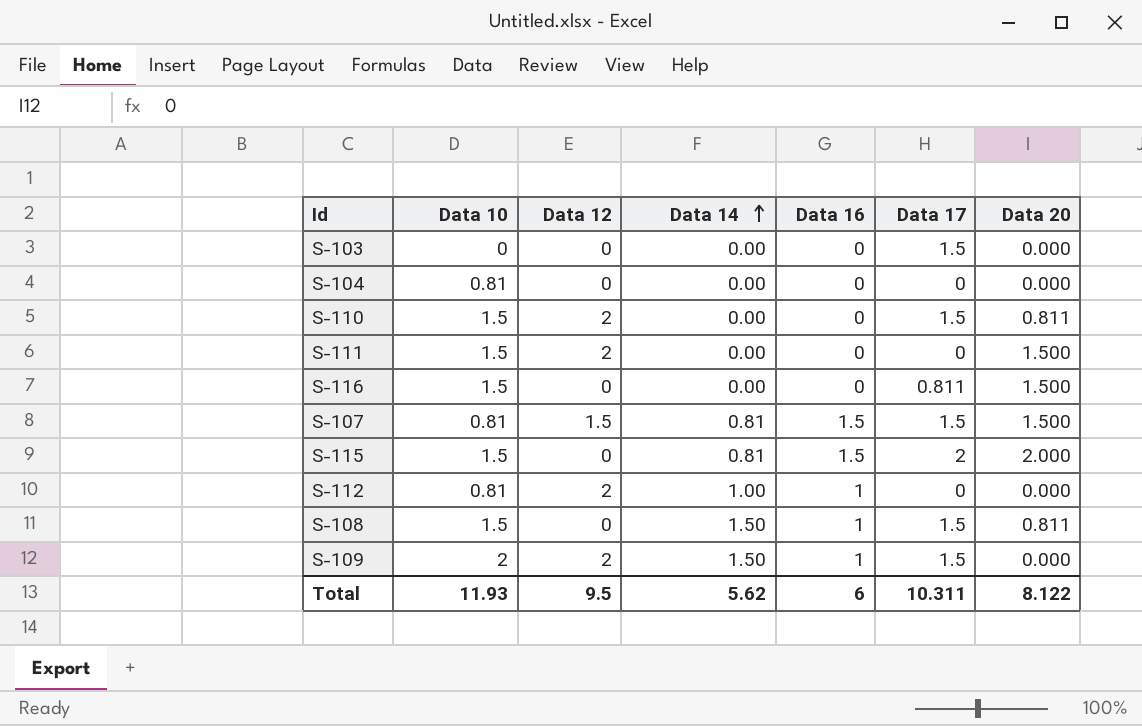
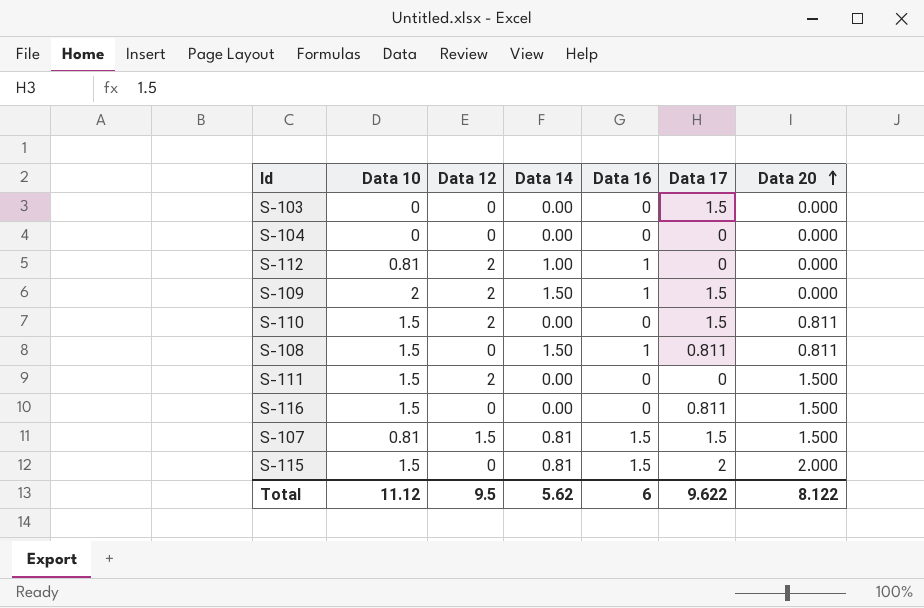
row order: Data 14 ascending -> Data 20 ascending
S-104 | Data 10: 0.81 -> 0
S-108 | Data 17: 1.5 -> 0.811
Total | Data 10: 11.93 -> 11.12
Total | Data 17: 10.311 -> 9.622

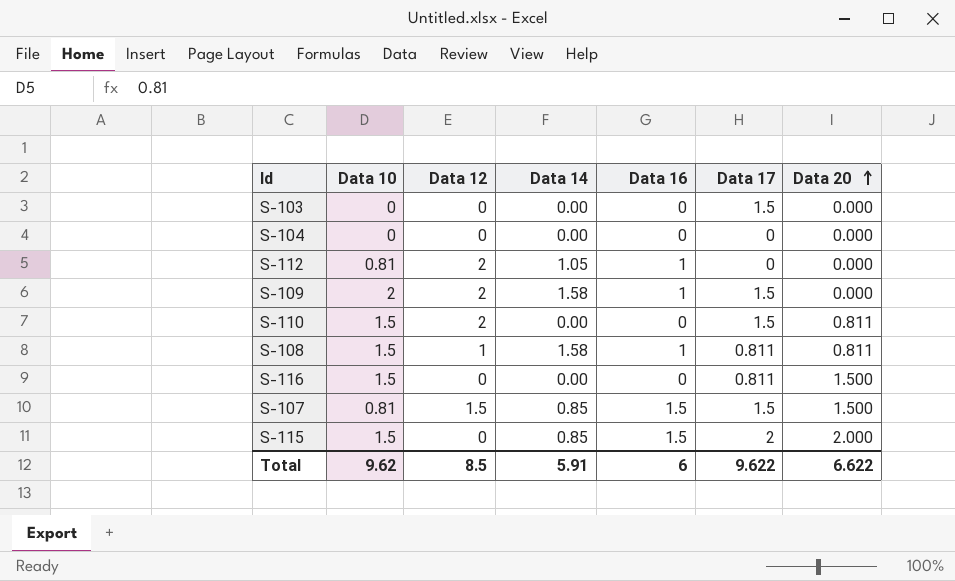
row S-111: 1.5 | 2 | 0.00 | 0 | 0 | 1.500 -> none
S-112 | Data 14: 1.00 -> 1.05
S-109 | Data 14: 1.50 -> 1.58
S-108 | Data 12: 0 -> 1
S-108 | Data 14: 1.50 -> 1.58
S-107 | Data 14: 0.81 -> 0.85
S-115 | Data 14: 0.81 -> 0.85
Total | Data 10: 11.12 -> 9.62
Total | Data 12: 9.5 -> 8.5
Total | Data 14: 5.62 -> 5.91
Total | Data 20: 8.122 -> 6.622

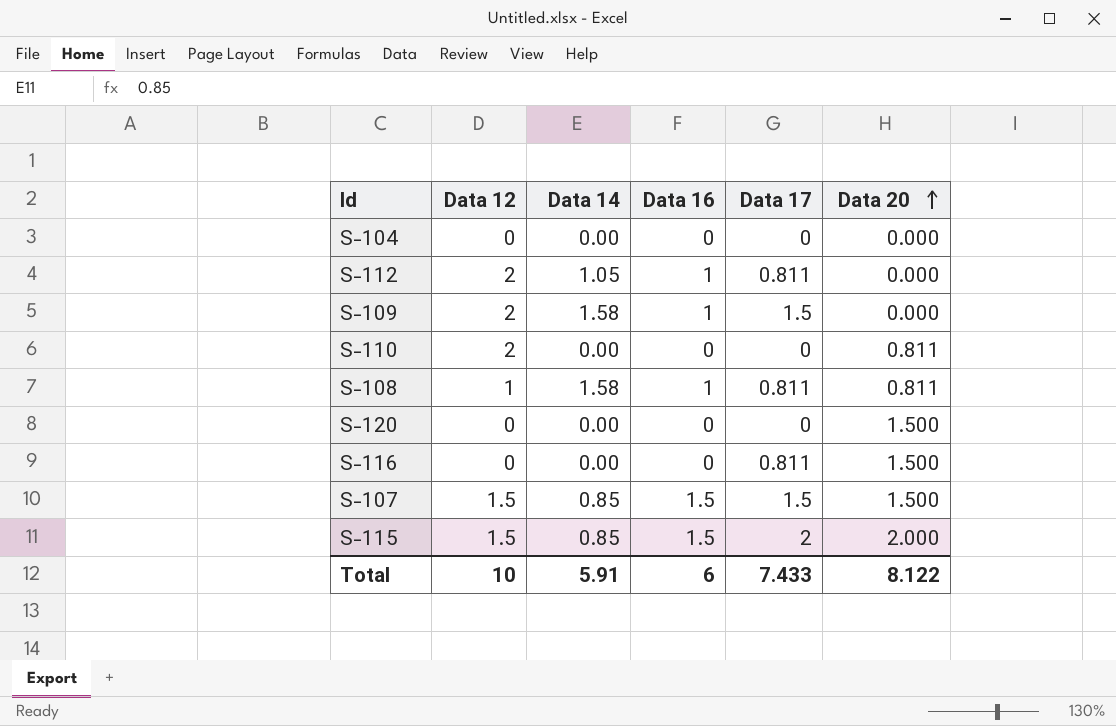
column Data 10 | position: 2 -> none
row S-103: 0 | 0 | 0.00 | 0 | 1.5 | 0.000 -> none
S-112 | Data 17: 0 -> 0.811
S-110 | Data 17: 1.5 -> 0
row S-120: none -> 0 | 0.00 | 0 | 0 | 1.500
S-115 | Data 12: 0 -> 1.5
Total | Data 12: 8.5 -> 10
Total | Data 17: 9.622 -> 7.433
Total | Data 20: 6.622 -> 8.122

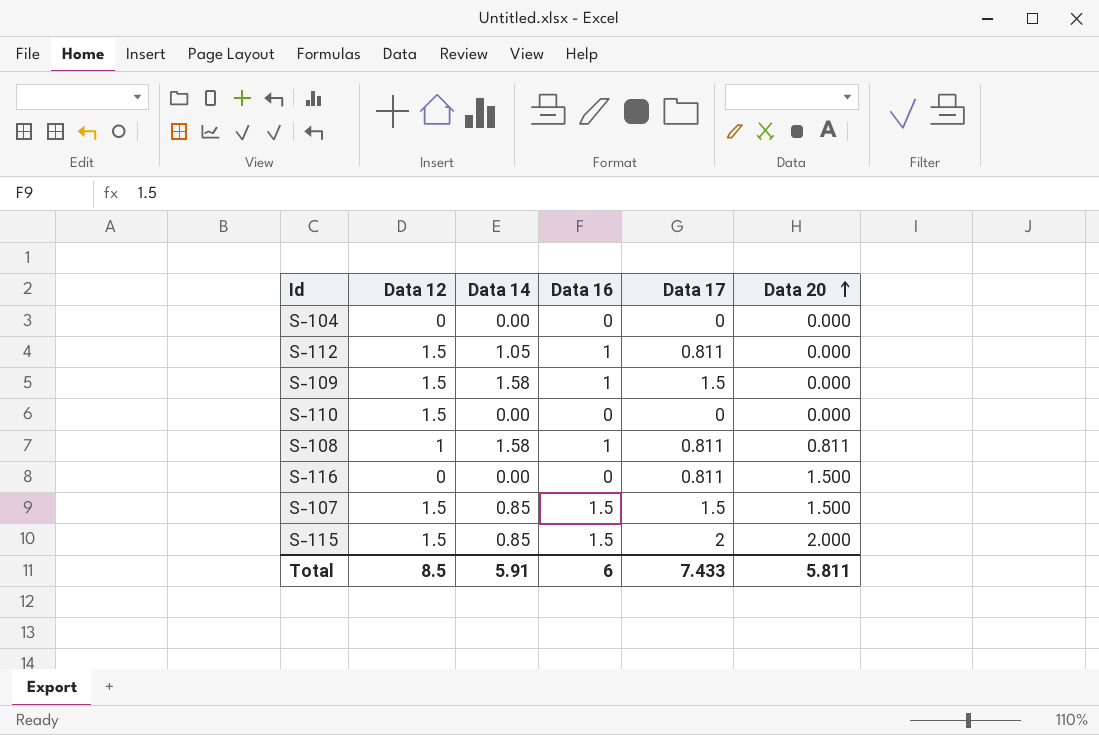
row S-120: 0 | 0.00 | 0 | 0 | 1.500 -> none
S-112 | Data 12: 2 -> 1.5
S-109 | Data 12: 2 -> 1.5
S-110 | Data 12: 2 -> 1.5
S-110 | Data 20: 0.811 -> 0.000
Total | Data 12: 10 -> 8.5
Total | Data 20: 8.122 -> 5.811

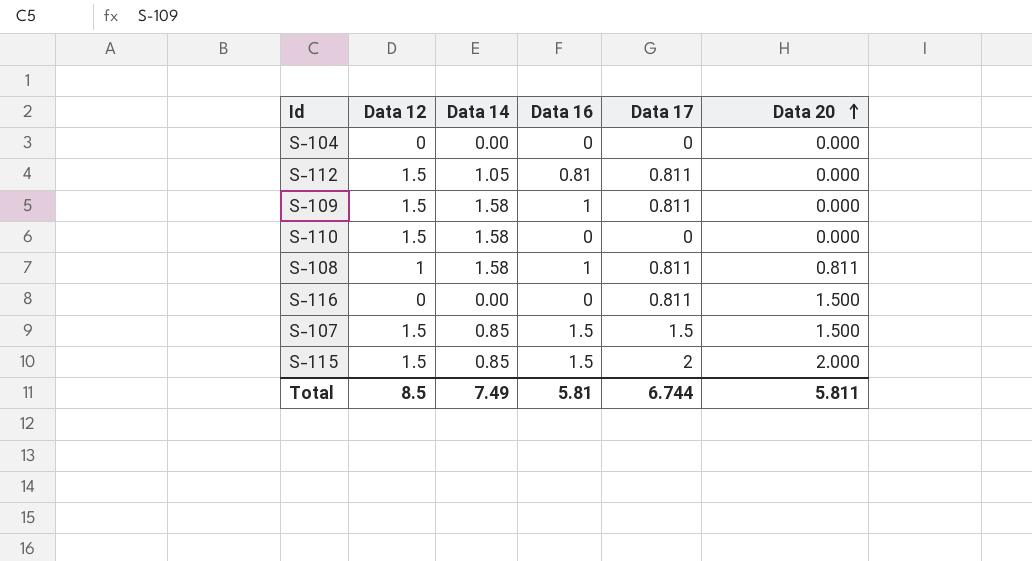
S-112 | Data 16: 1 -> 0.81
S-109 | Data 17: 1.5 -> 0.811
S-110 | Data 14: 0.00 -> 1.58
Total | Data 14: 5.91 -> 7.49
Total | Data 16: 6 -> 5.81
Total | Data 17: 7.433 -> 6.744

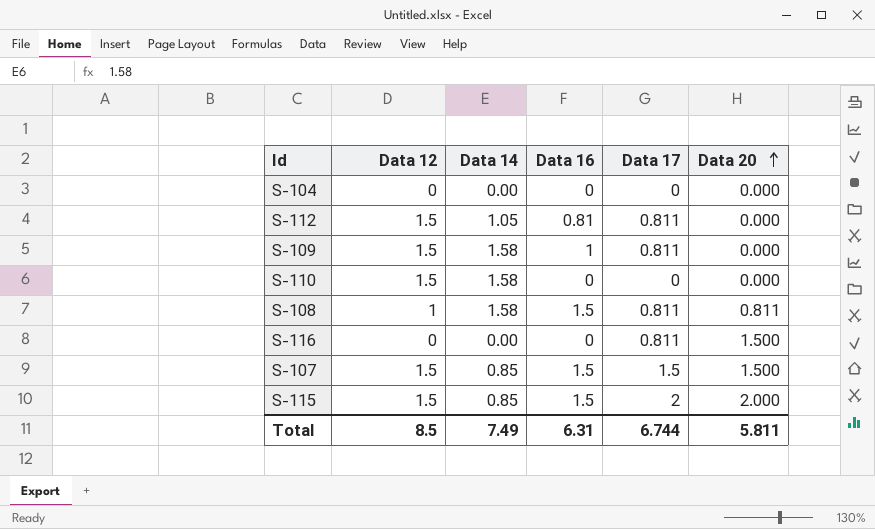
S-108 | Data 16: 1 -> 1.5
Total | Data 16: 5.81 -> 6.31

